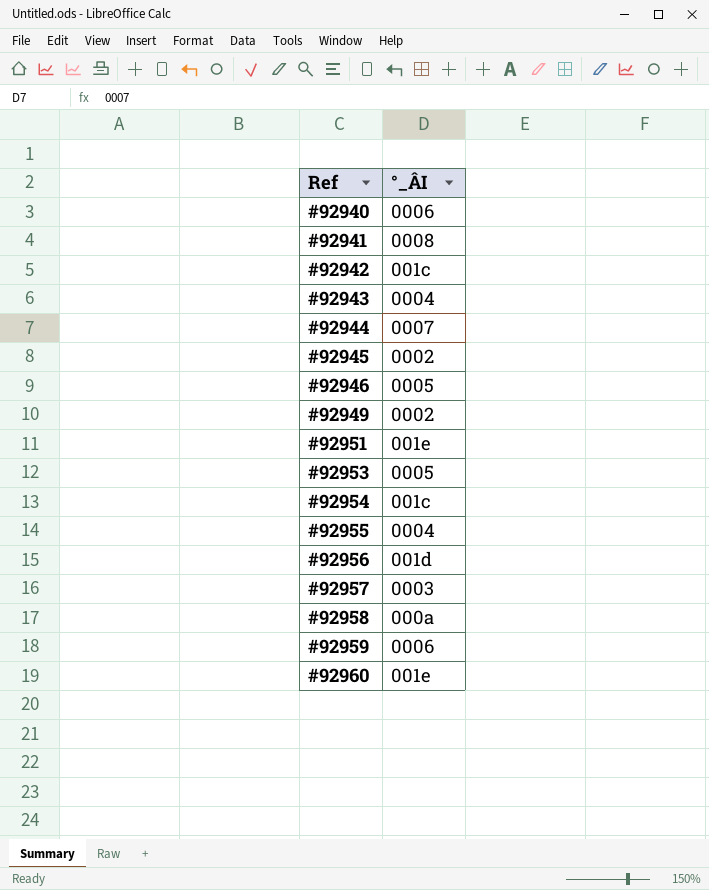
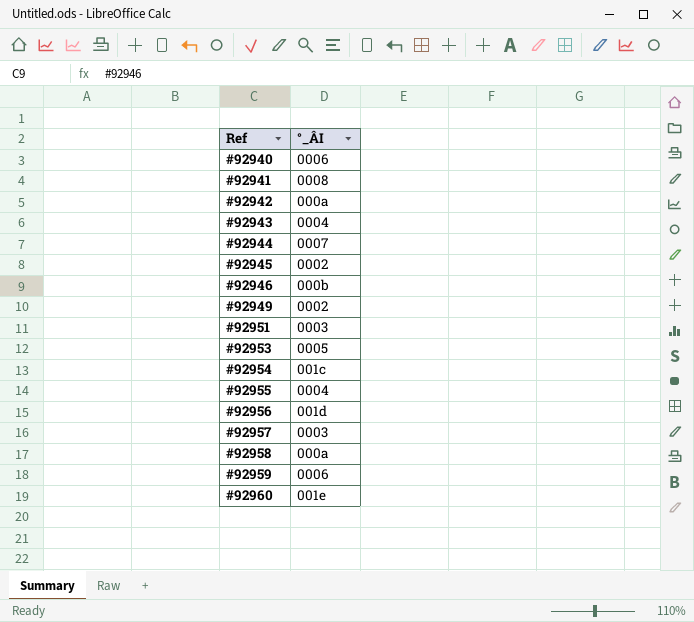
#92942 | °_ÂI: 001c -> 000a
#92946 | °_ÂI: 0005 -> 000b
#92951 | °_ÂI: 001e -> 0003

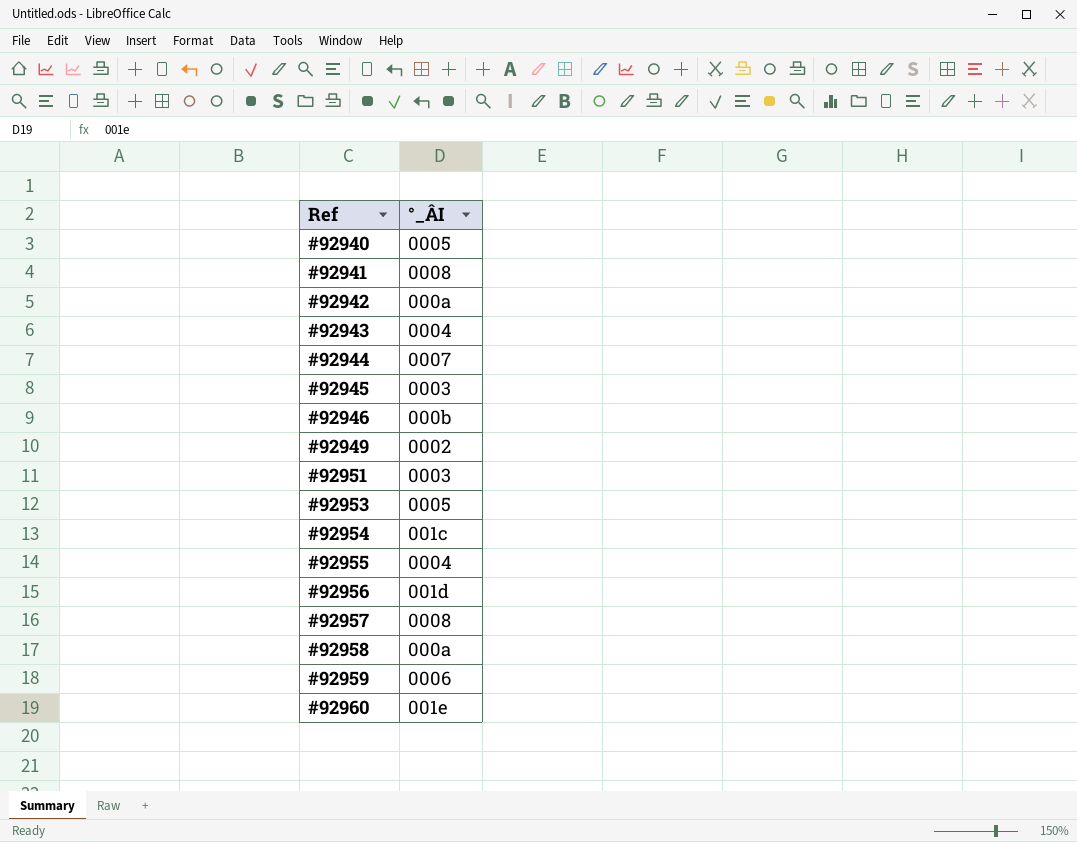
#92940 | °_ÂI: 0006 -> 0005
#92945 | °_ÂI: 0002 -> 0003
#92957 | °_ÂI: 0003 -> 0008

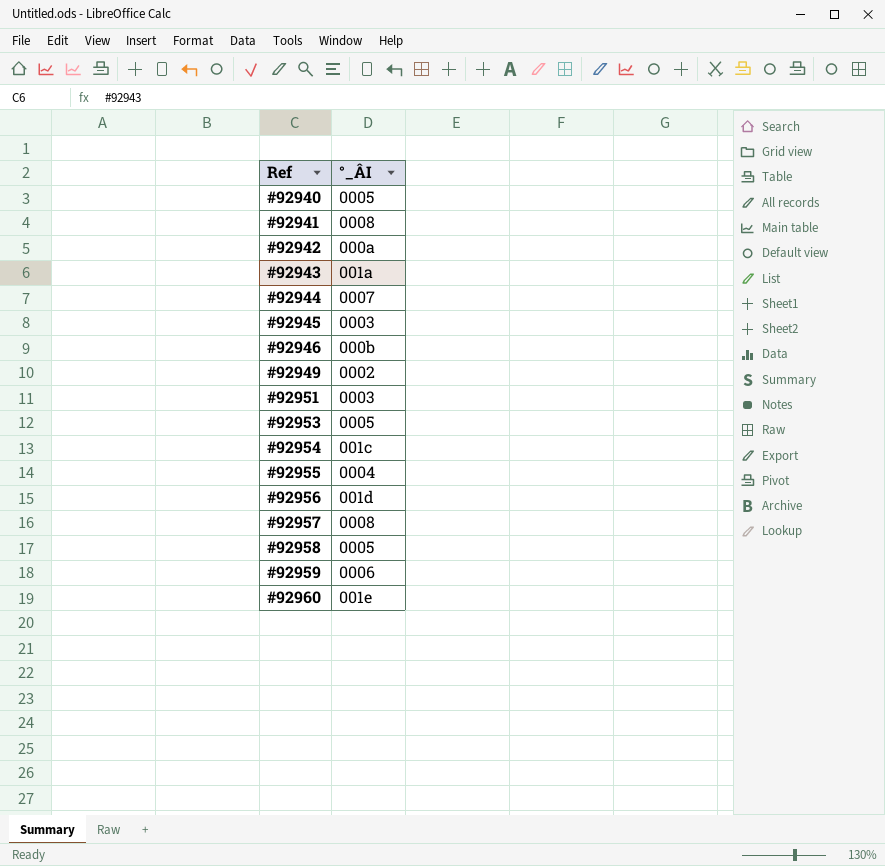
#92943 | °_ÂI: 0004 -> 001a
#92958 | °_ÂI: 000a -> 0005

